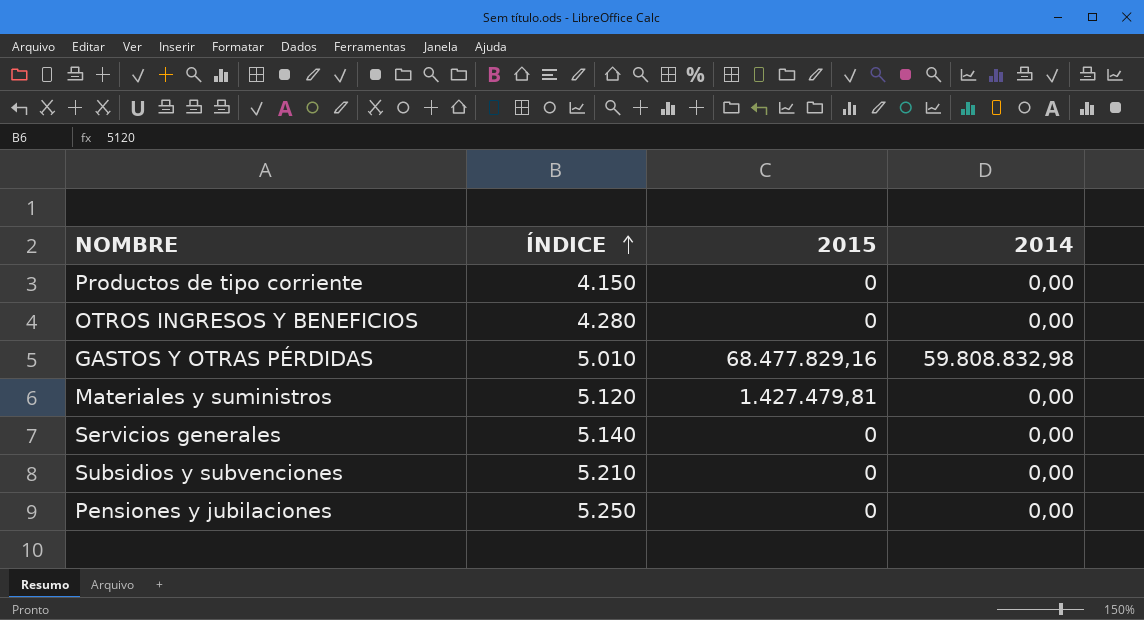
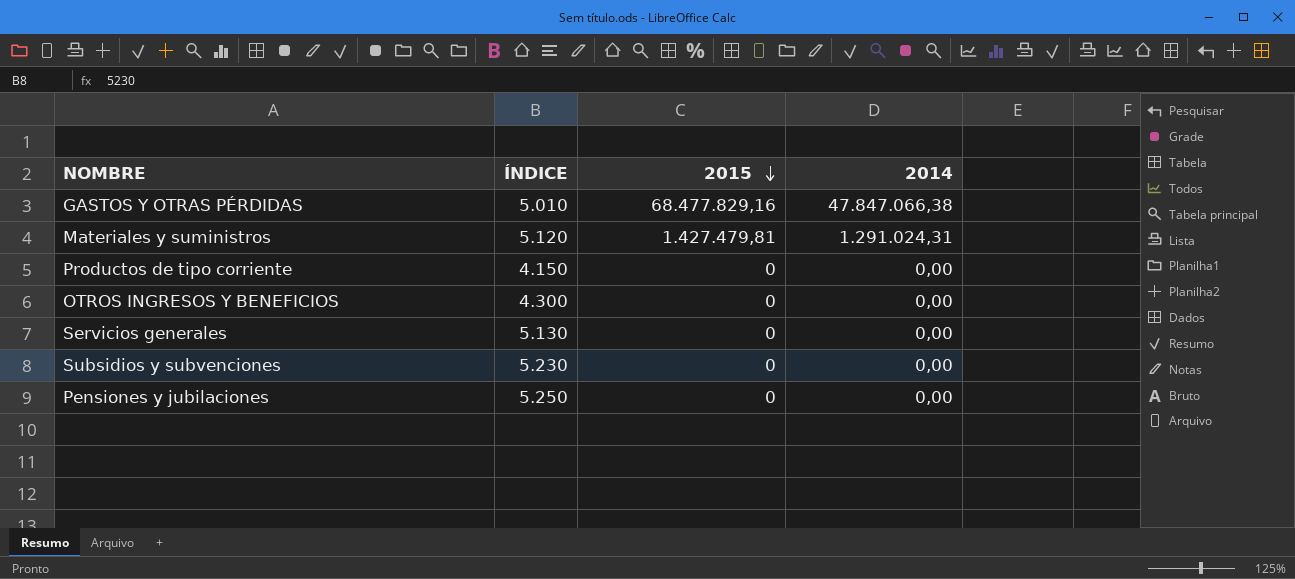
row order: ÍNDICE ascending -> 2015 descending
GASTOS Y OTRAS PÉRDIDAS | 2014: 59.808.832,98 -> 47.847.066,38
Materiales y suministros | 2014: 0,00 -> 1.291.024,31
OTROS INGRESOS Y BENEFICIOS | ÍNDICE: 4.280 -> 4.300
Servicios generales | ÍNDICE: 5.140 -> 5.130
Subsidios y subvenciones | ÍNDICE: 5.210 -> 5.230

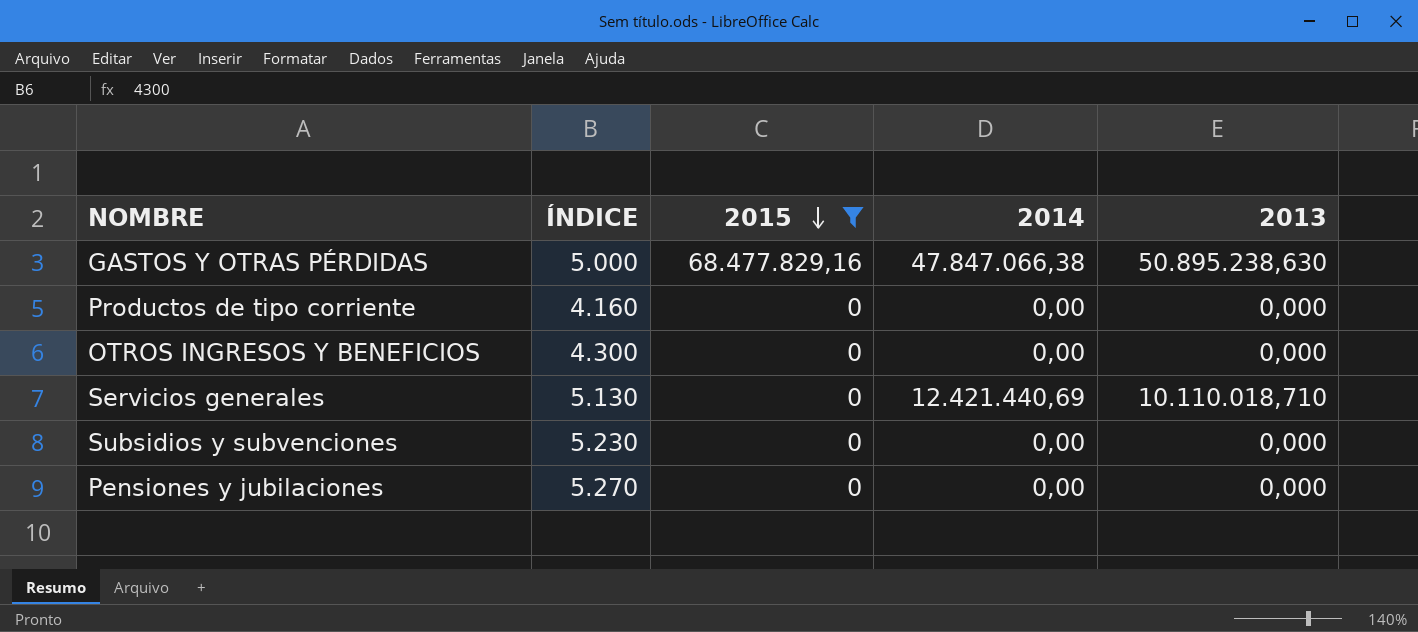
filter: none -> 2015 != 1.427.479,81
column 2013 | position: none -> 5
GASTOS Y OTRAS PÉRDIDAS | ÍNDICE: 5.010 -> 5.000
Productos de tipo corriente | ÍNDICE: 4.150 -> 4.160
Servicios generales | 2014: 0,00 -> 12.421.440,69
Pensiones y jubilaciones | ÍNDICE: 5.250 -> 5.270

